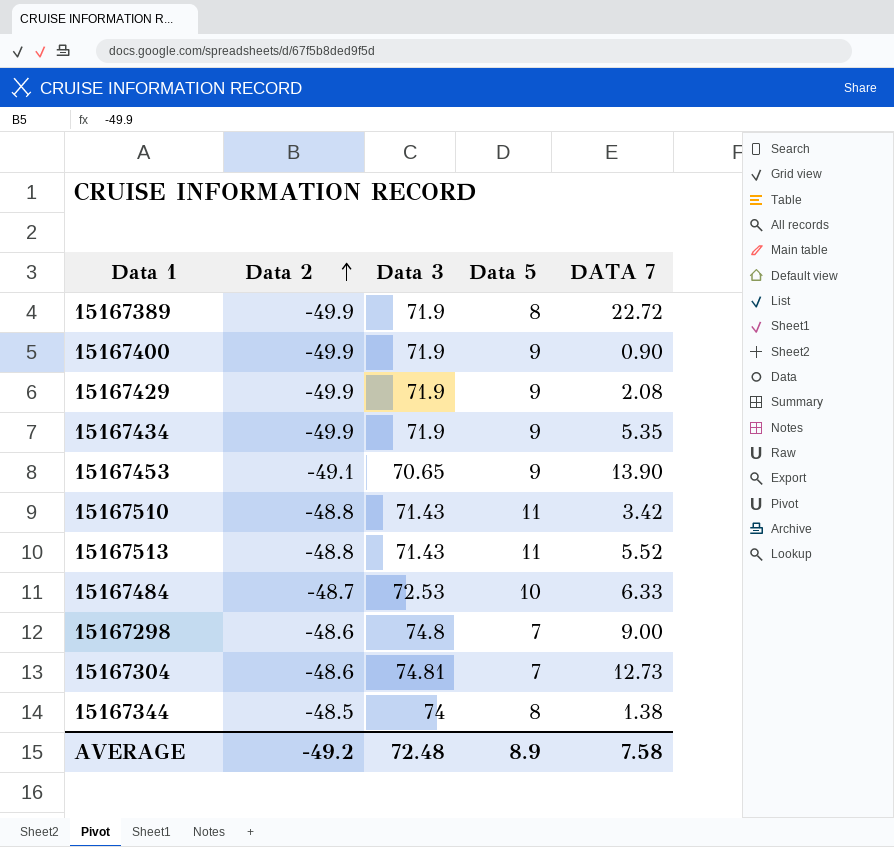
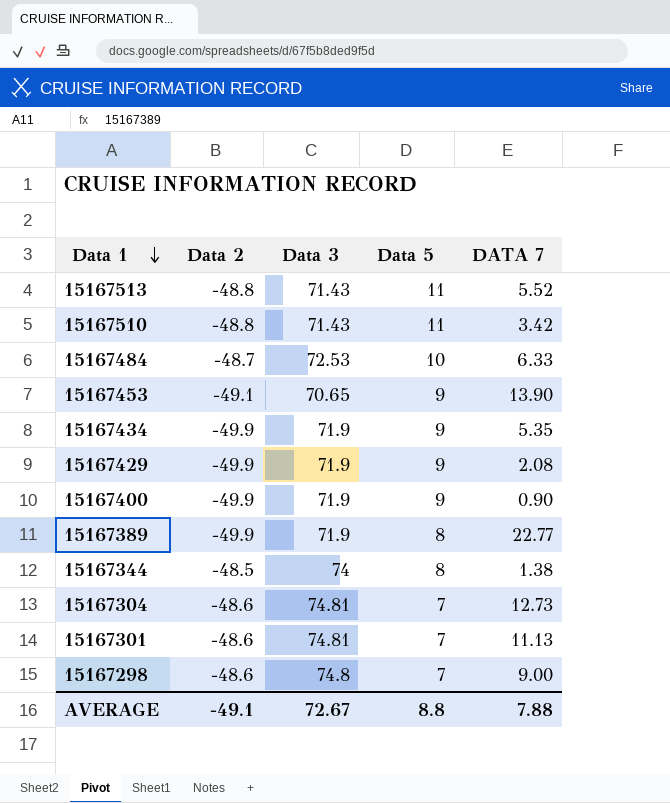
row order: Data 2 ascending -> Data 1 descending
15167389 | DATA 7: 22.72 -> 22.77
row 15167301: none -> -48.6 | 74.81 | 7 | 11.13
AVERAGE | Data 2: -49.2 -> -49.1
AVERAGE | Data 3: 72.48 -> 72.67
AVERAGE | Data 5: 8.9 -> 8.8
AVERAGE | DATA 7: 7.58 -> 7.88

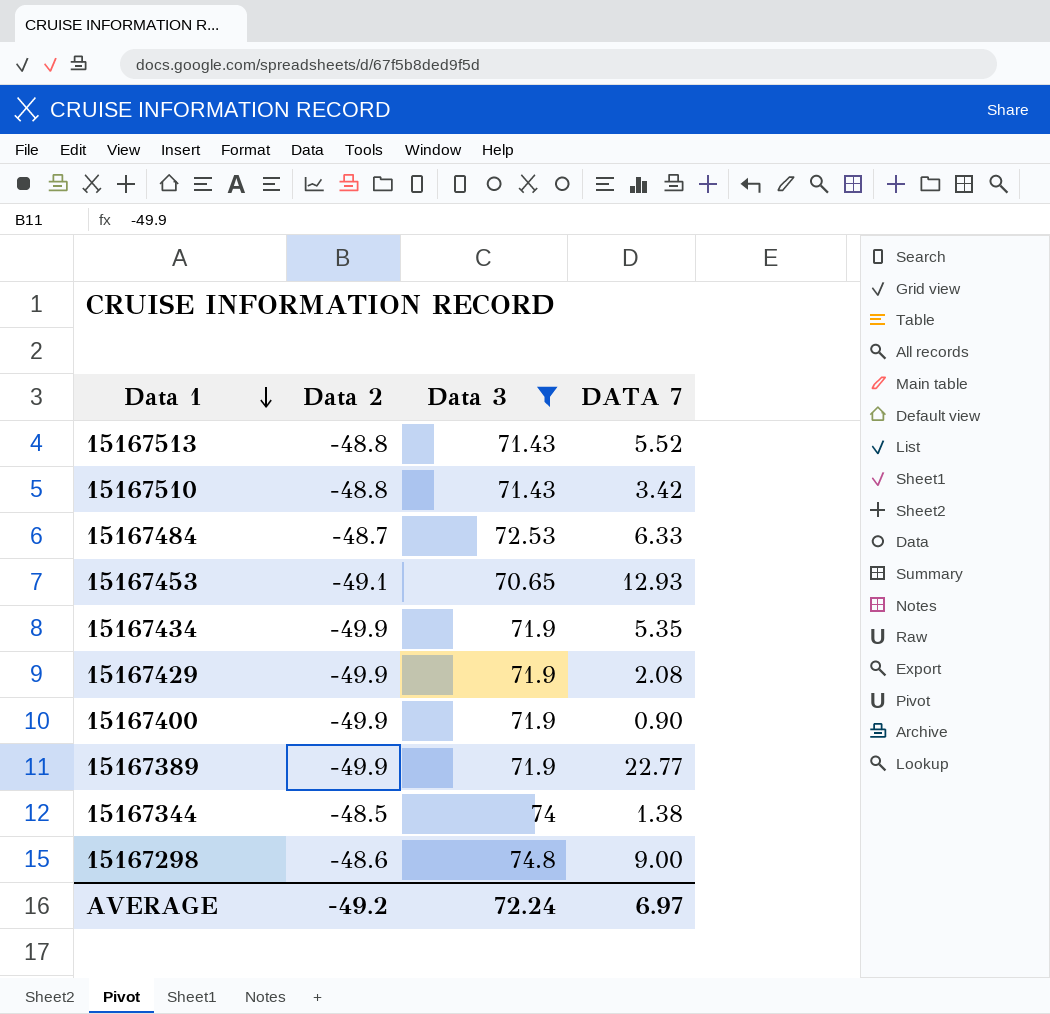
filter: none -> Data 3 != 74.81
column Data 5 | position: 4 -> none
15167453 | DATA 7: 13.90 -> 12.93
AVERAGE | Data 2: -49.1 -> -49.2
AVERAGE | Data 3: 72.67 -> 72.24
AVERAGE | DATA 7: 7.88 -> 6.97

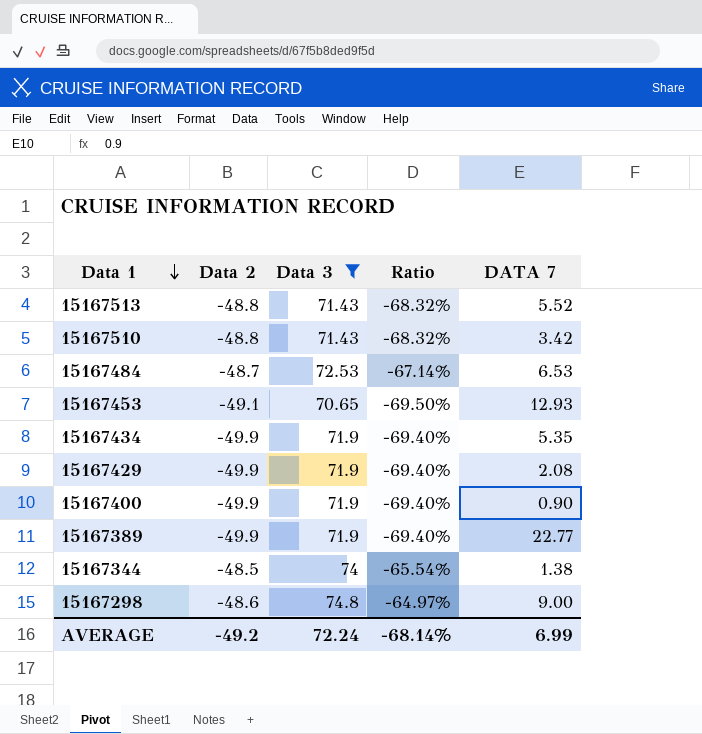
column Ratio | formula: none -> [Data 2] / [Data 3]
15167484 | DATA 7: 6.33 -> 6.53
AVERAGE | DATA 7: 6.97 -> 6.99

